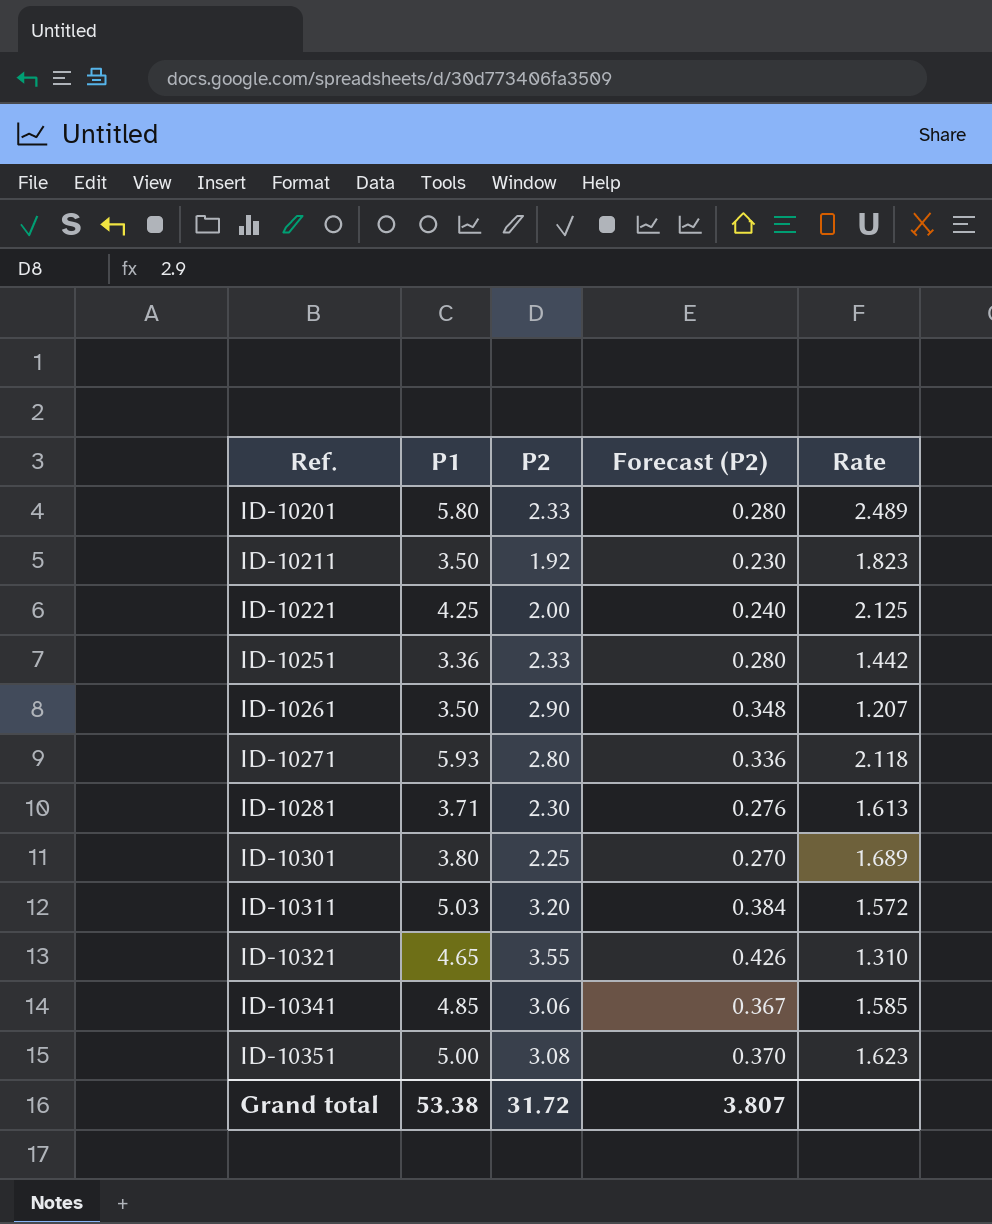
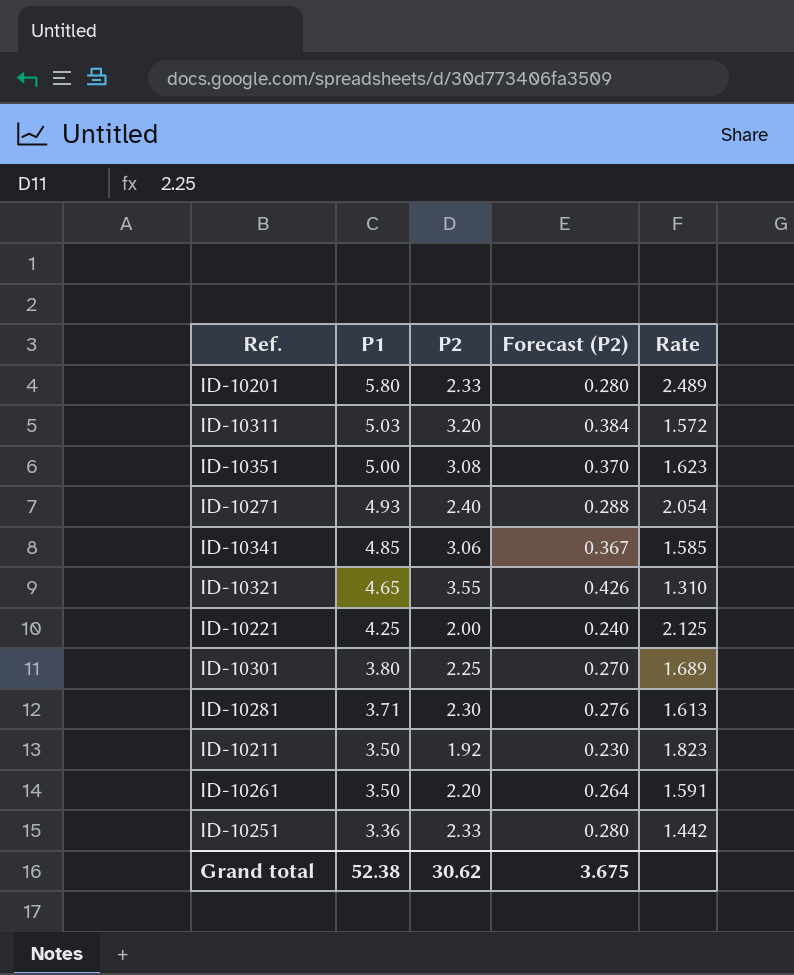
row order: Ref. ascending -> P1 descending
ID-10271 | P1: 5.93 -> 4.93
ID-10271 | P2: 2.80 -> 2.40
ID-10271 | Forecast (P2): 0.336 -> 0.288
ID-10271 | Rate: 2.118 -> 2.054
ID-10261 | P2: 2.90 -> 2.20
ID-10261 | Forecast (P2): 0.348 -> 0.264
ID-10261 | Rate: 1.207 -> 1.591
Grand total | P1: 53.38 -> 52.38
Grand total | P2: 31.72 -> 30.62
Grand total | Forecast (P2): 3.807 -> 3.675

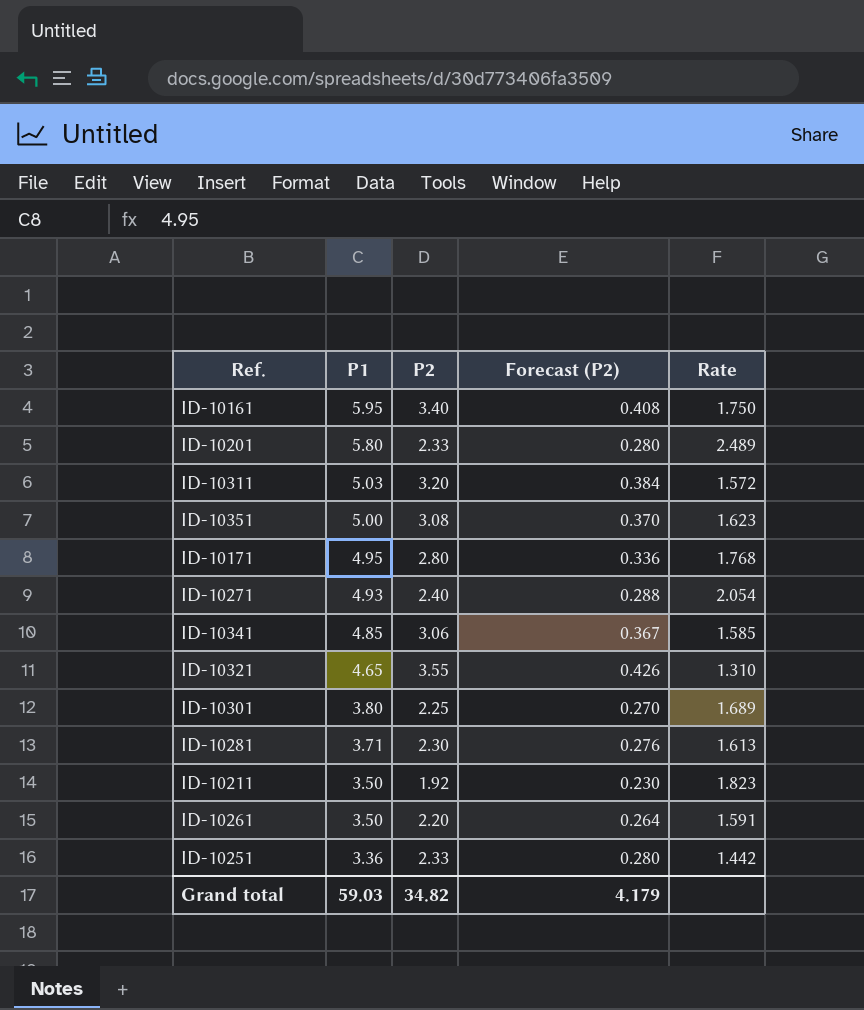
row ID-10221: 4.25 | 2.00 | 0.240 | 2.125 -> none
row ID-10161: none -> 5.95 | 3.40 | 0.408 | 1.750
row ID-10171: none -> 4.95 | 2.80 | 0.336 | 1.768
Grand total | P1: 52.38 -> 59.03
Grand total | P2: 30.62 -> 34.82
Grand total | Forecast (P2): 3.675 -> 4.179

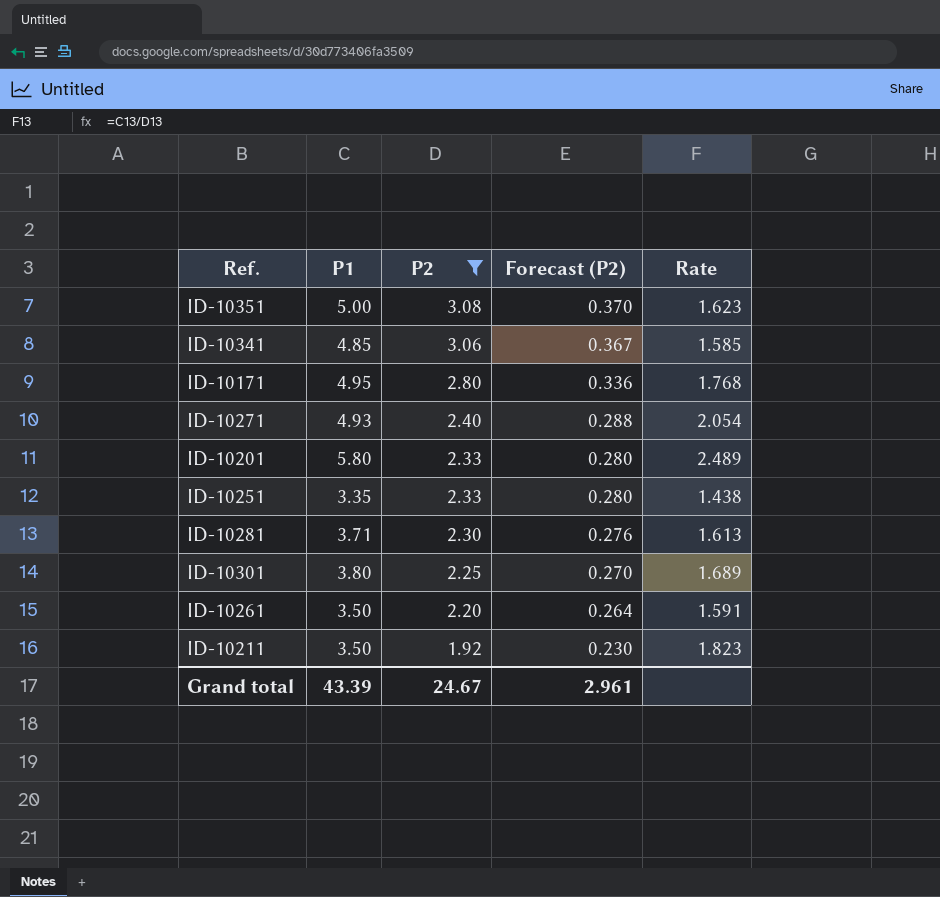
filter: none -> P2 <= 3.08
row order: P1 descending -> P2 descending
ID-10251 | P1: 3.36 -> 3.35
ID-10251 | Rate: 1.442 -> 1.438
Grand total | P1: 59.03 -> 43.39
Grand total | P2: 34.82 -> 24.67
Grand total | Forecast (P2): 4.179 -> 2.961

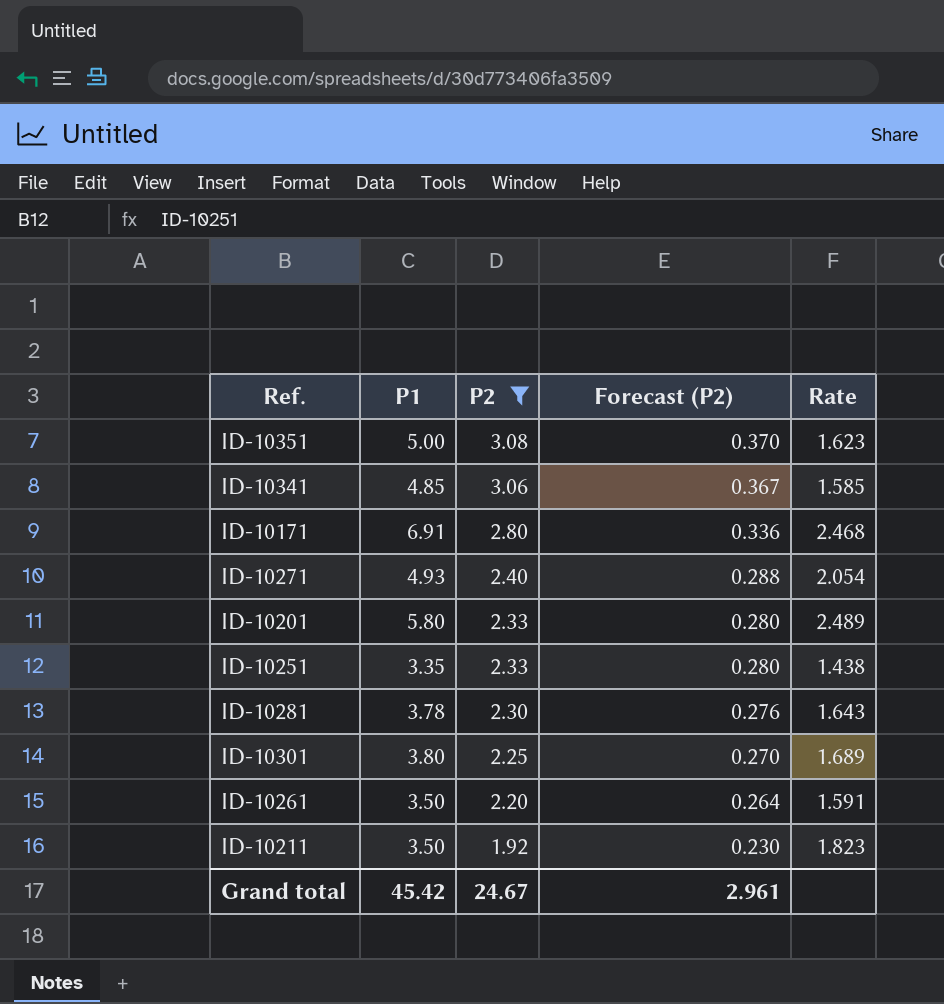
ID-10171 | P1: 4.95 -> 6.91
ID-10171 | Rate: 1.768 -> 2.468
ID-10281 | P1: 3.71 -> 3.78
ID-10281 | Rate: 1.613 -> 1.643
Grand total | P1: 43.39 -> 45.42

